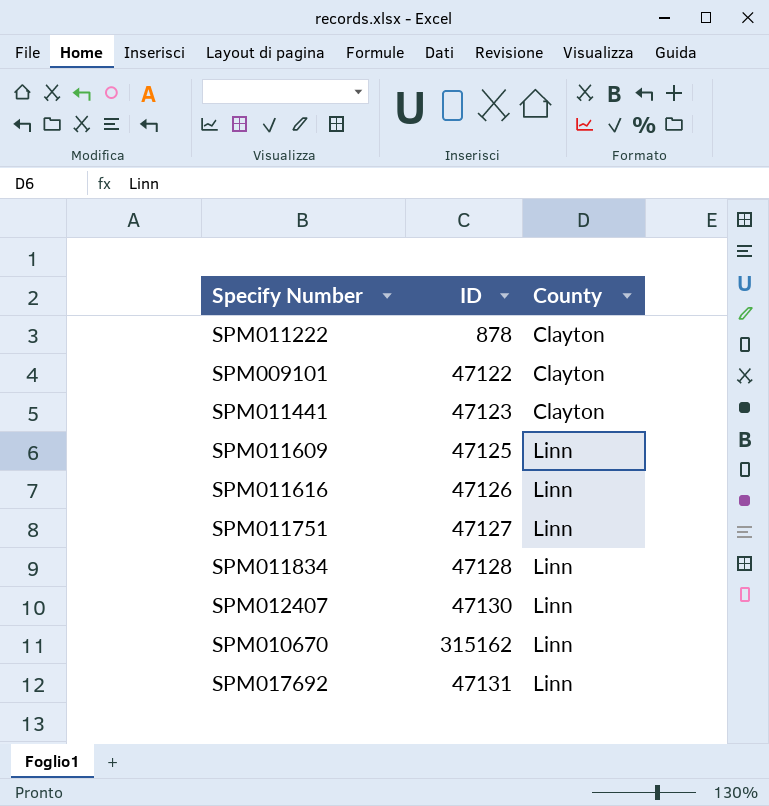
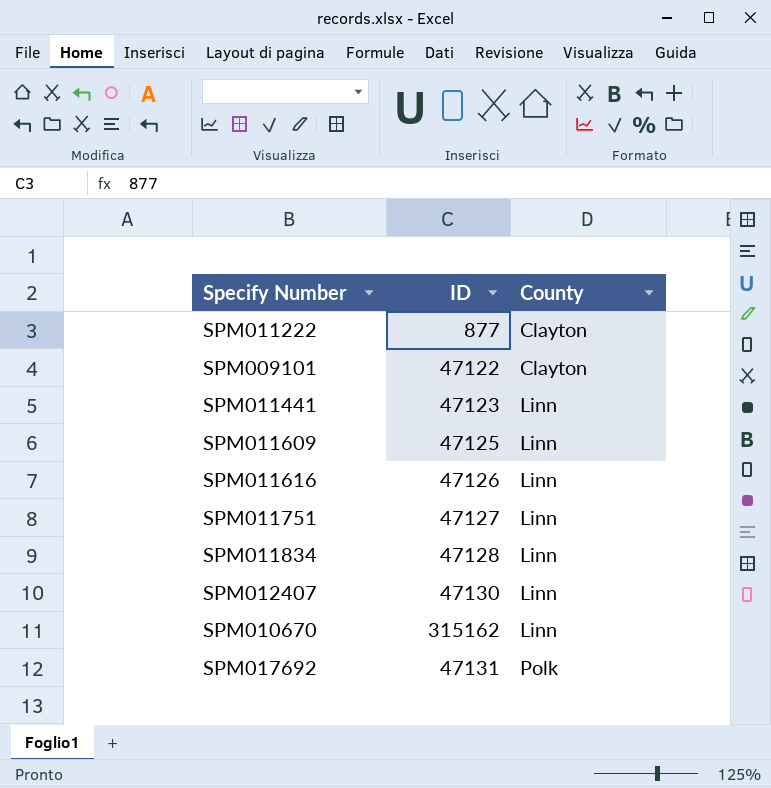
SPM011222 | ID: 878 -> 877
SPM011441 | County: Clayton -> Linn
SPM017692 | County: Linn -> Polk

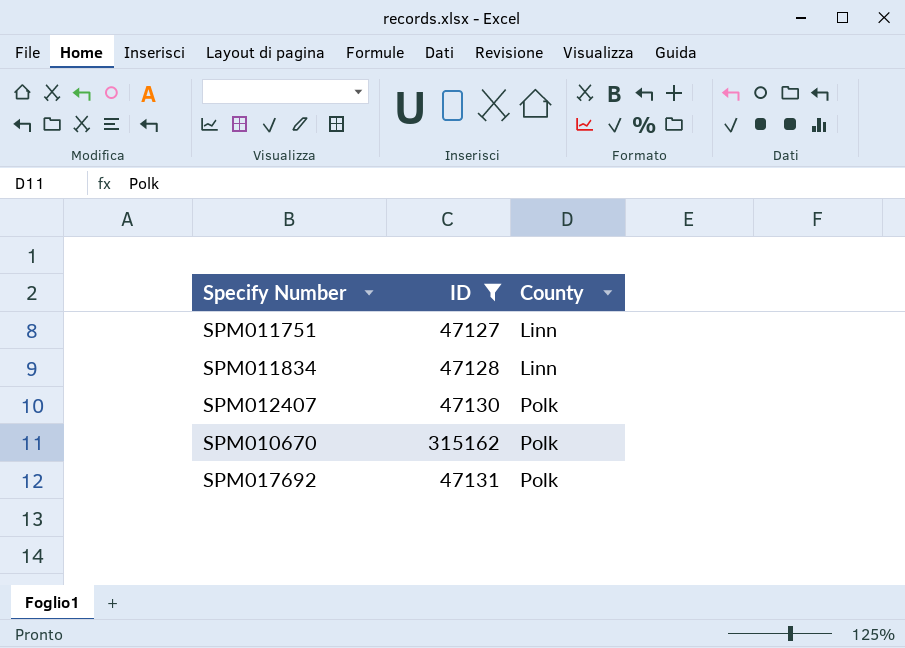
filter: none -> ID >= 47127
SPM012407 | County: Linn -> Polk
SPM010670 | County: Linn -> Polk

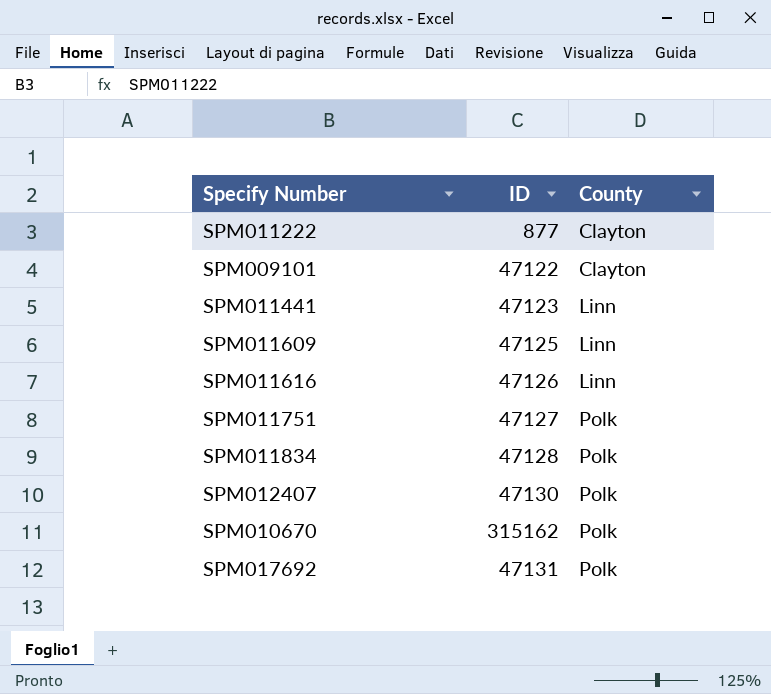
filter: ID >= 47127 -> none
SPM011751 | County: Linn -> Polk
SPM011834 | County: Linn -> Polk

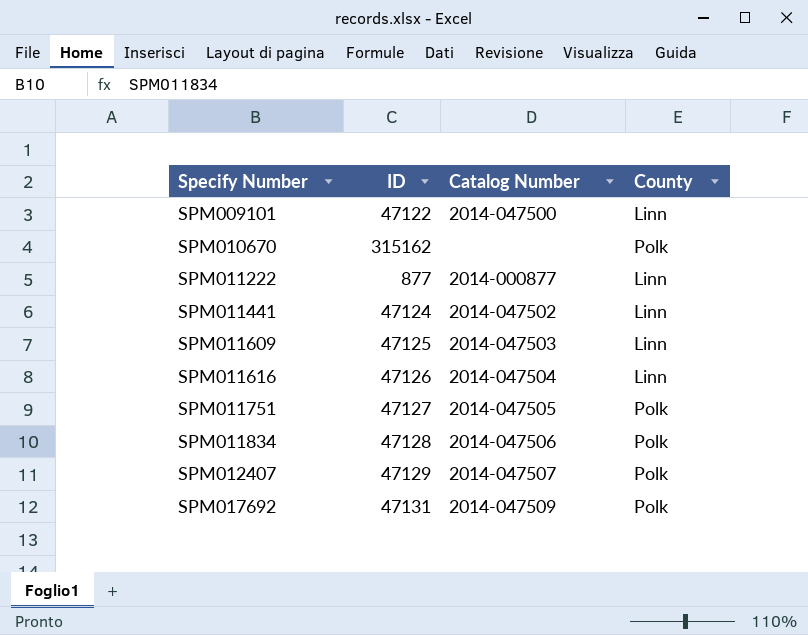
row order: County ascending -> Specify Number ascending
column Catalog Number | position: none -> 3
SPM009101 | County: Clayton -> Linn
SPM011222 | County: Clayton -> Linn
SPM011441 | ID: 47123 -> 47124
SPM012407 | ID: 47130 -> 47129

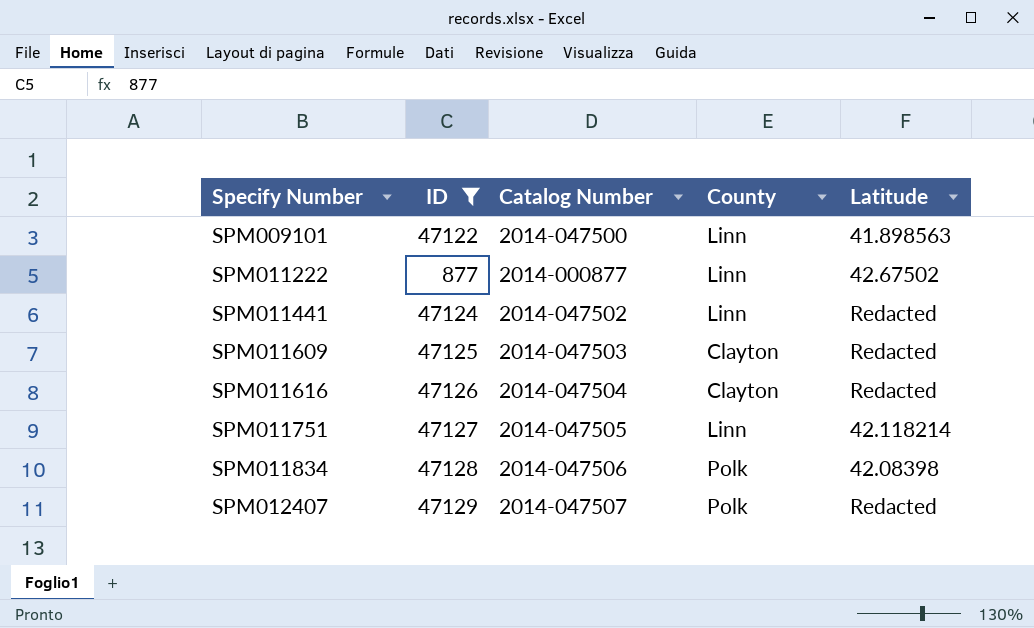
filter: none -> ID <= 47129
column Latitude | position: none -> 5
SPM011609 | County: Linn -> Clayton
SPM011616 | County: Linn -> Clayton
SPM011751 | County: Polk -> Linn

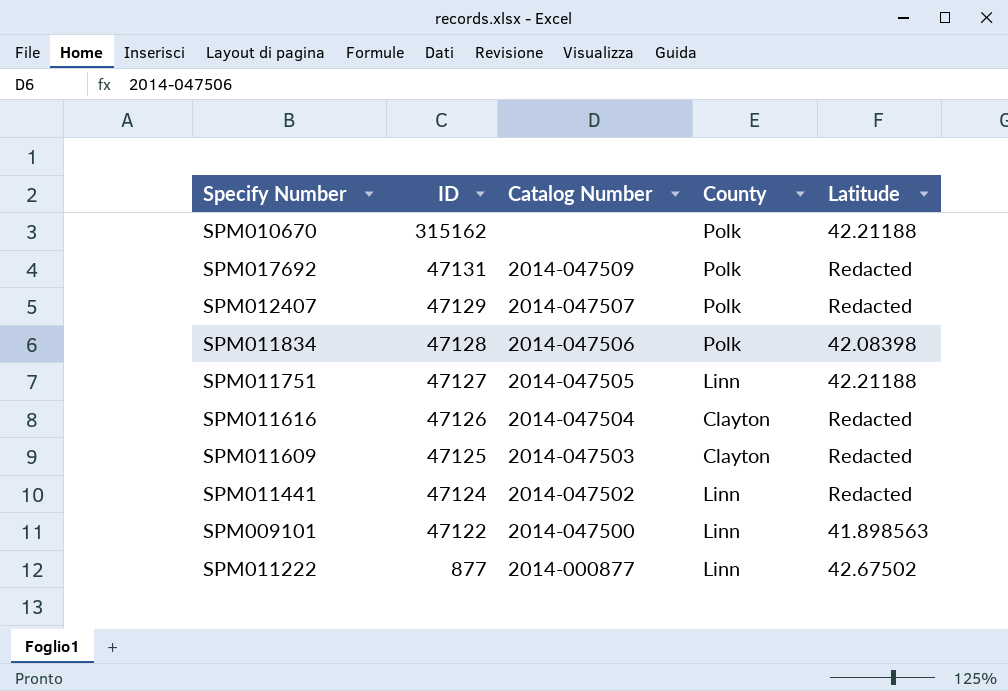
filter: ID <= 47129 -> none
row order: Specify Number ascending -> ID descending
SPM011751 | Latitude: 42.118214 -> 42.21188

